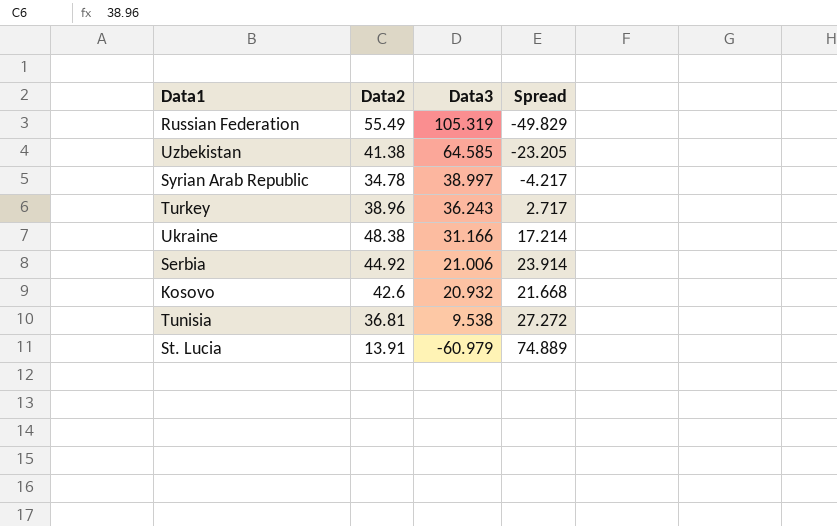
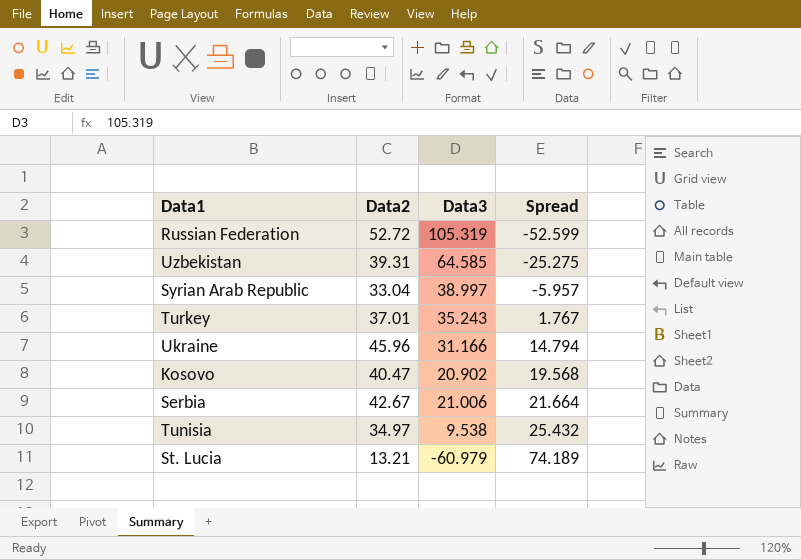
row order: Data3 descending -> Spread ascending
Russian Federation | Data2: 55.49 -> 52.72
Russian Federation | Spread: -49.829 -> -52.599
Uzbekistan | Data2: 41.38 -> 39.31
Uzbekistan | Spread: -23.205 -> -25.275
Syrian Arab Republic | Data2: 34.78 -> 33.04
Syrian Arab Republic | Spread: -4.217 -> -5.957
Turkey | Data2: 38.96 -> 37.01
Turkey | Data3: 36.243 -> 35.243
Turkey | Spread: 2.717 -> 1.767
Ukraine | Data2: 48.38 -> 45.96
Ukraine | Spread: 17.214 -> 14.794
Kosovo | Data2: 42.6 -> 40.47
Kosovo | Data3: 20.932 -> 20.902
Kosovo | Spread: 21.668 -> 19.568
Serbia | Data2: 44.92 -> 42.67
Serbia | Spread: 23.914 -> 21.664
Tunisia | Data2: 36.81 -> 34.97
Tunisia | Spread: 27.272 -> 25.432
St. Lucia | Data2: 13.91 -> 13.21
St. Lucia | Spread: 74.889 -> 74.189

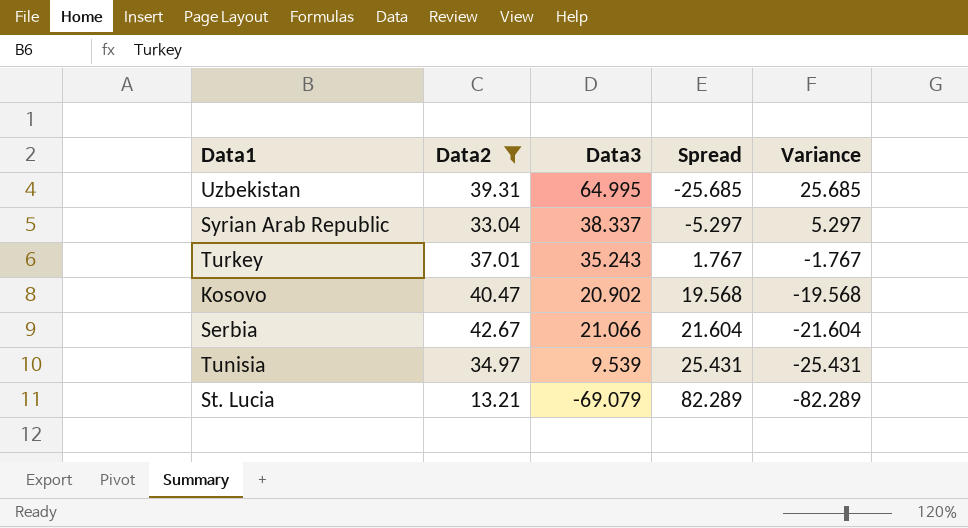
filter: none -> Data2 <= 42.67
column Variance | formula: none -> [Data3] - [Data2]
Uzbekistan | Data3: 64.585 -> 64.995
Uzbekistan | Spread: -25.275 -> -25.685
Syrian Arab Republic | Data3: 38.997 -> 38.337
Syrian Arab Republic | Spread: -5.957 -> -5.297
Serbia | Data3: 21.006 -> 21.066
Serbia | Spread: 21.664 -> 21.604
Tunisia | Data3: 9.538 -> 9.539
Tunisia | Spread: 25.432 -> 25.431
St. Lucia | Data3: -60.979 -> -69.079
St. Lucia | Spread: 74.189 -> 82.289

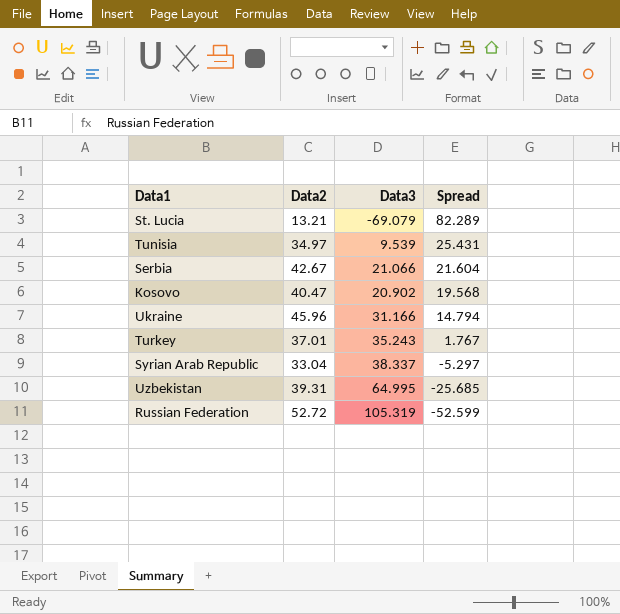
filter: Data2 <= 42.67 -> none
row order: Spread ascending -> Spread descending
column Variance | formula: [Data3] - [Data2] -> none

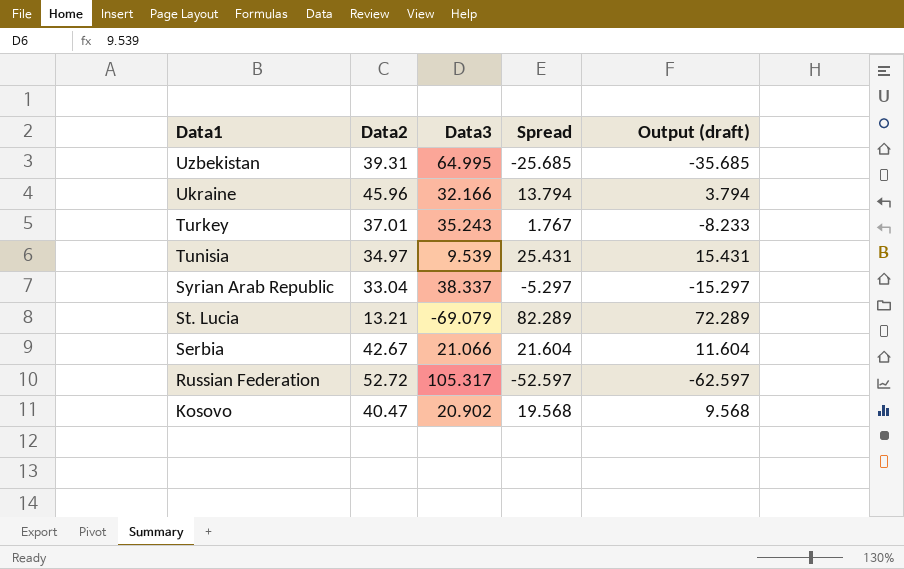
row order: Spread descending -> Data1 descending
column Output (draft) | formula: none -> [Spread] - 10
Ukraine | Data3: 31.166 -> 32.166
Ukraine | Spread: 14.794 -> 13.794
Russian Federation | Data3: 105.319 -> 105.317
Russian Federation | Spread: -52.599 -> -52.597

